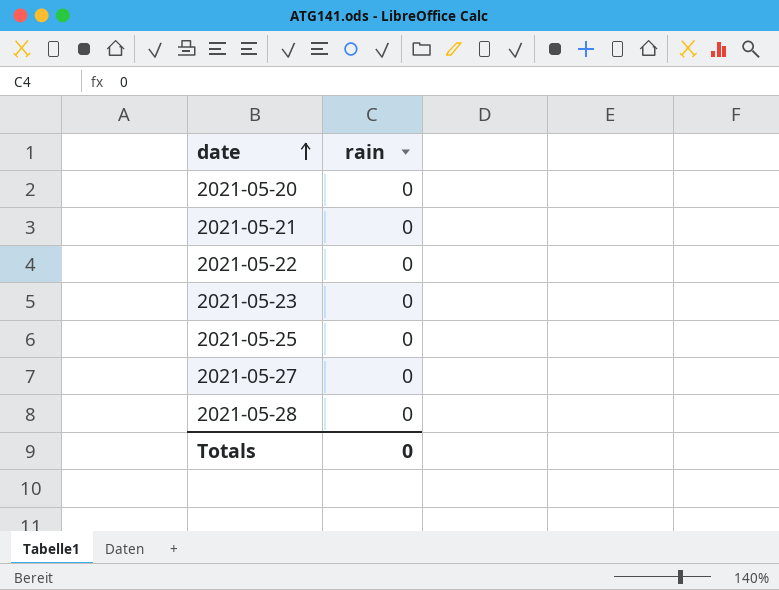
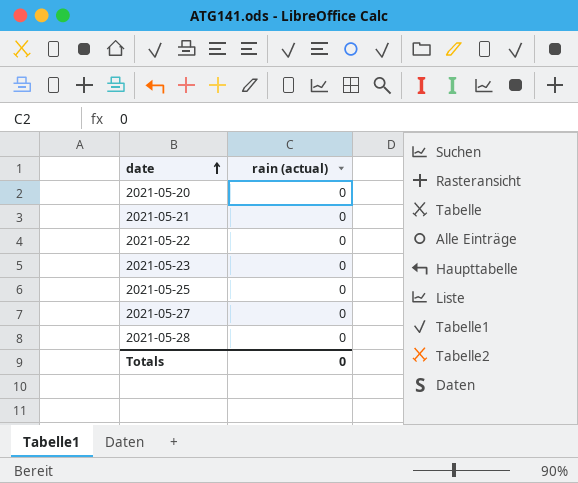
column name: rain -> rain (actual)

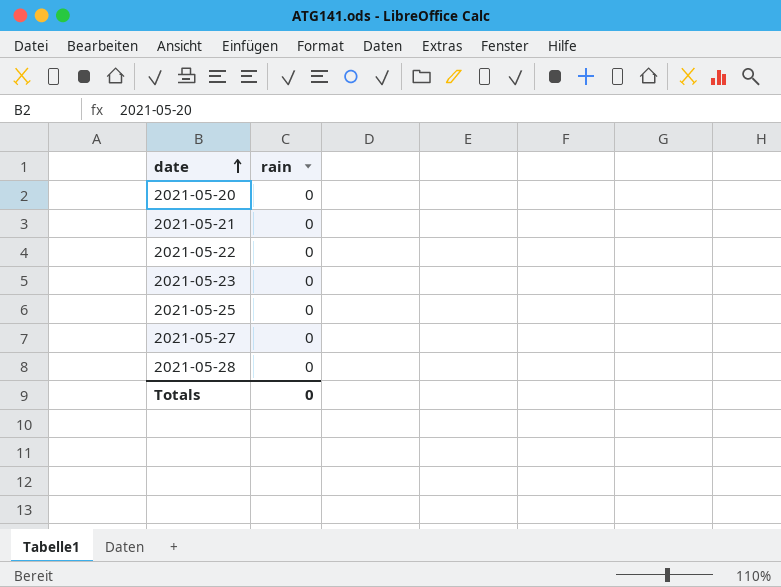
column name: rain (actual) -> rain

